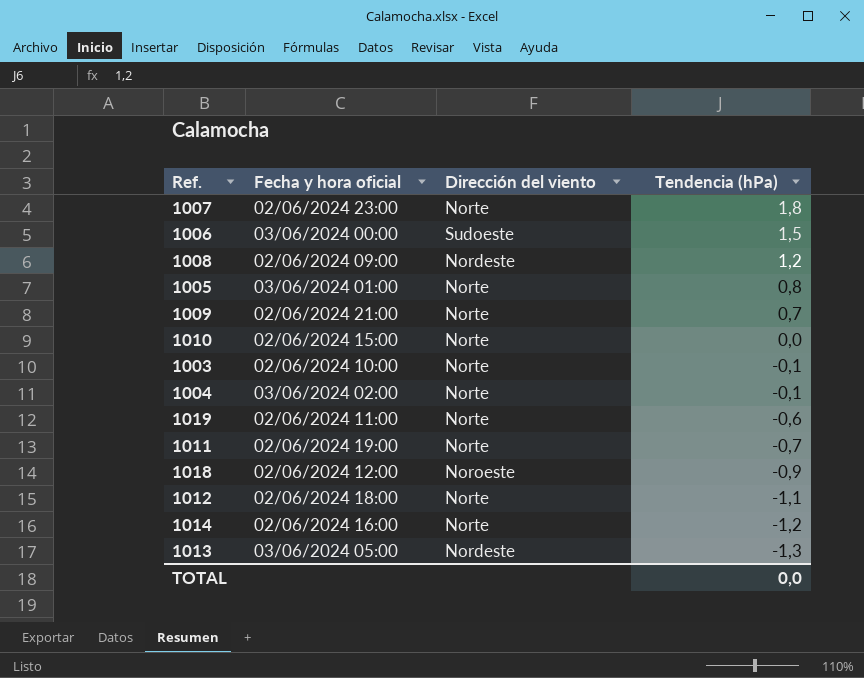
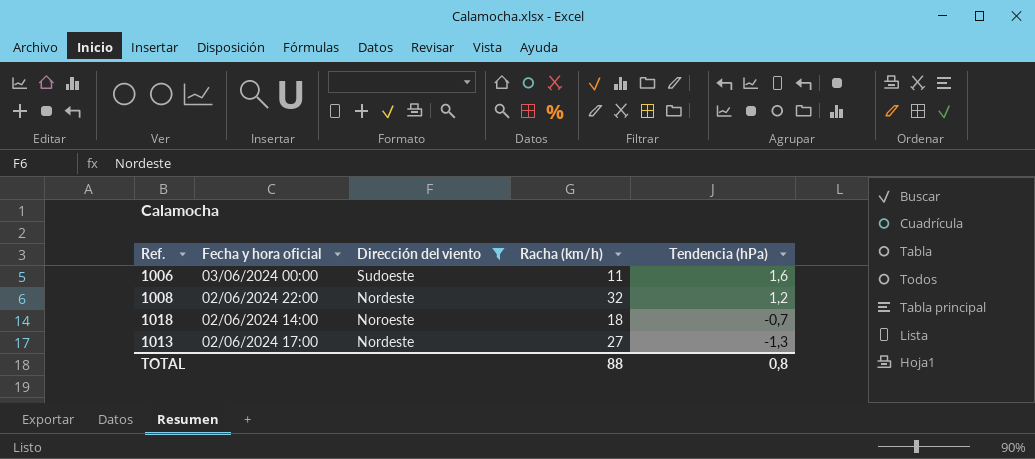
filter: none -> Dirección del viento != Norte
column Racha (km/h) | position: none -> 4
1006 | Tendencia (hPa): 1,5 -> 1,6
1008 | Fecha y hora oficial: 02/06/2024 09:00 -> 02/06/2024 22:00
1018 | Fecha y hora oficial: 02/06/2024 12:00 -> 02/06/2024 14:00
1018 | Tendencia (hPa): -0,9 -> -0,7
1013 | Fecha y hora oficial: 03/06/2024 05:00 -> 02/06/2024 17:00
TOTAL | Tendencia (hPa): 0,0 -> 0,8

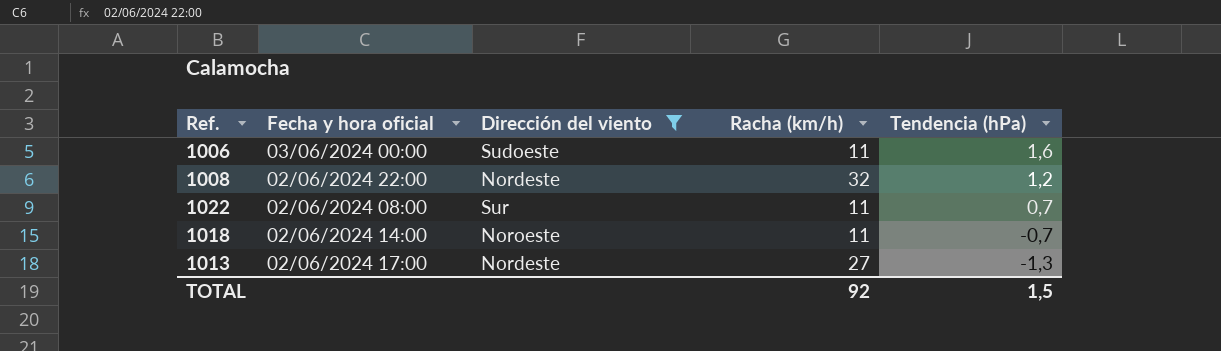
row 1022: none -> 02/06/2024 08:00 | Sur | 11 | 0,7
1018 | Racha (km/h): 18 -> 11
TOTAL | Racha (km/h): 88 -> 92
TOTAL | Tendencia (hPa): 0,8 -> 1,5

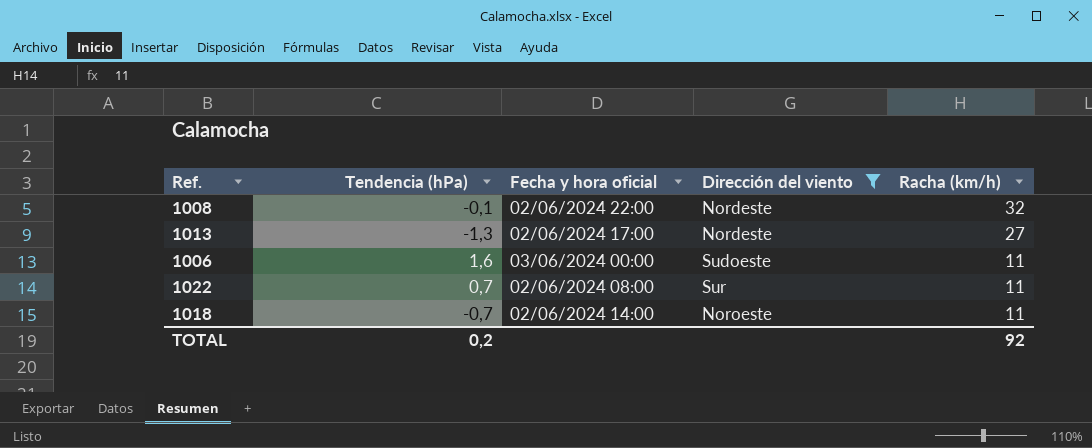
row order: Tendencia (hPa) descending -> Racha (km/h) descending
column Tendencia (hPa) | position: 5 -> 2
1008 | Tendencia (hPa): 1,2 -> -0,1
TOTAL | Tendencia (hPa): 1,5 -> 0,2

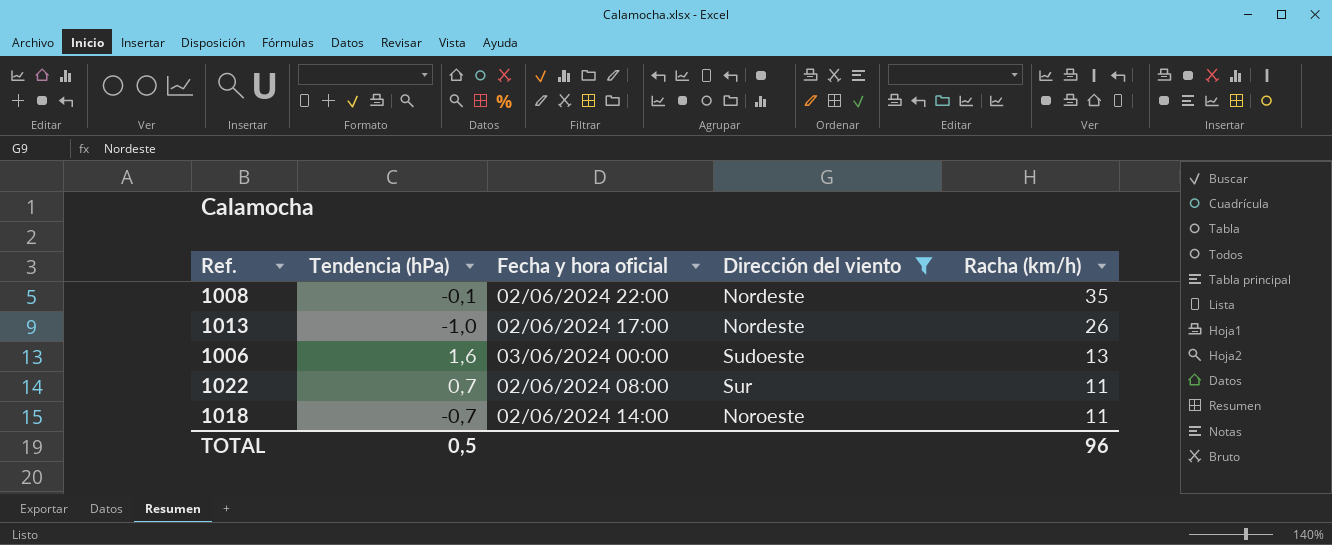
1008 | Racha (km/h): 32 -> 35
1013 | Tendencia (hPa): -1,3 -> -1,0
1013 | Racha (km/h): 27 -> 26
1006 | Racha (km/h): 11 -> 13
TOTAL | Tendencia (hPa): 0,2 -> 0,5
TOTAL | Racha (km/h): 92 -> 96

